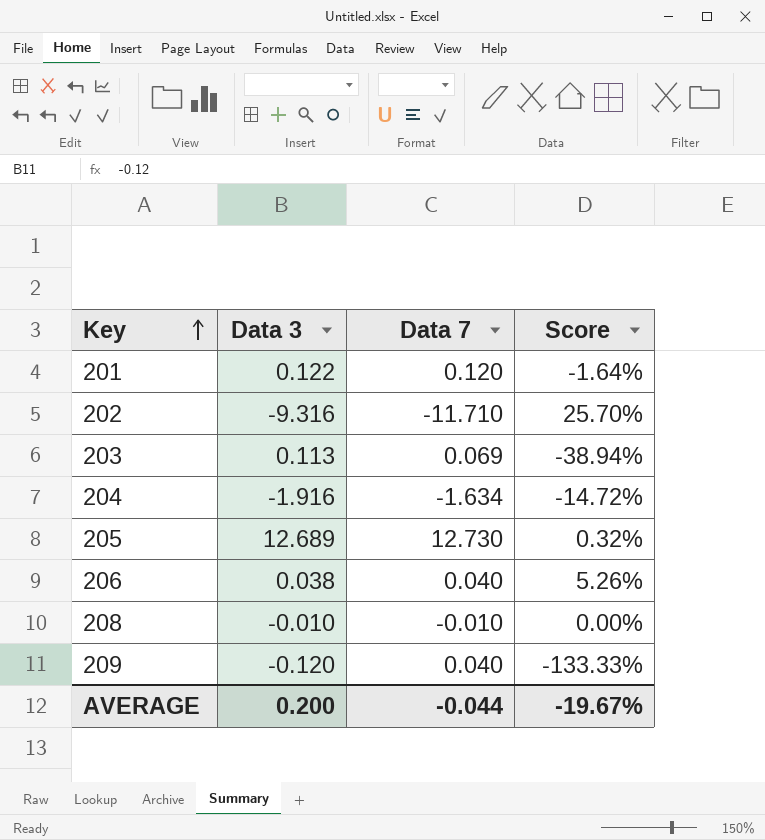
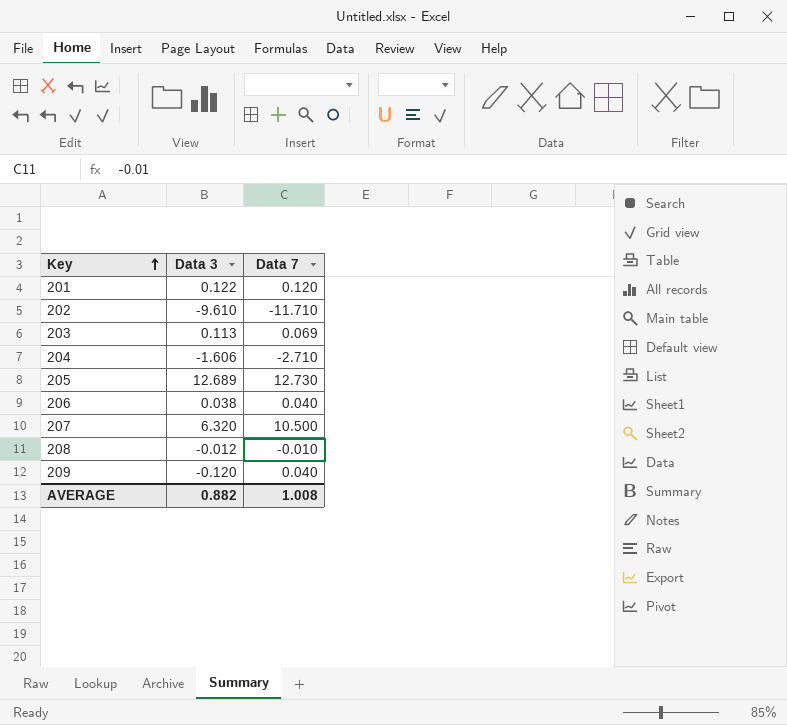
column Score | formula: ([Data 7] - [Data 3]) / [Data 3] -> none
202 | Data 3: -9.316 -> -9.610
204 | Data 3: -1.916 -> -1.606
204 | Data 7: -1.634 -> -2.710
row 207: none -> 6.320 | 10.500
208 | Data 3: -0.010 -> -0.012
AVERAGE | Data 3: 0.200 -> 0.882
AVERAGE | Data 7: -0.044 -> 1.008

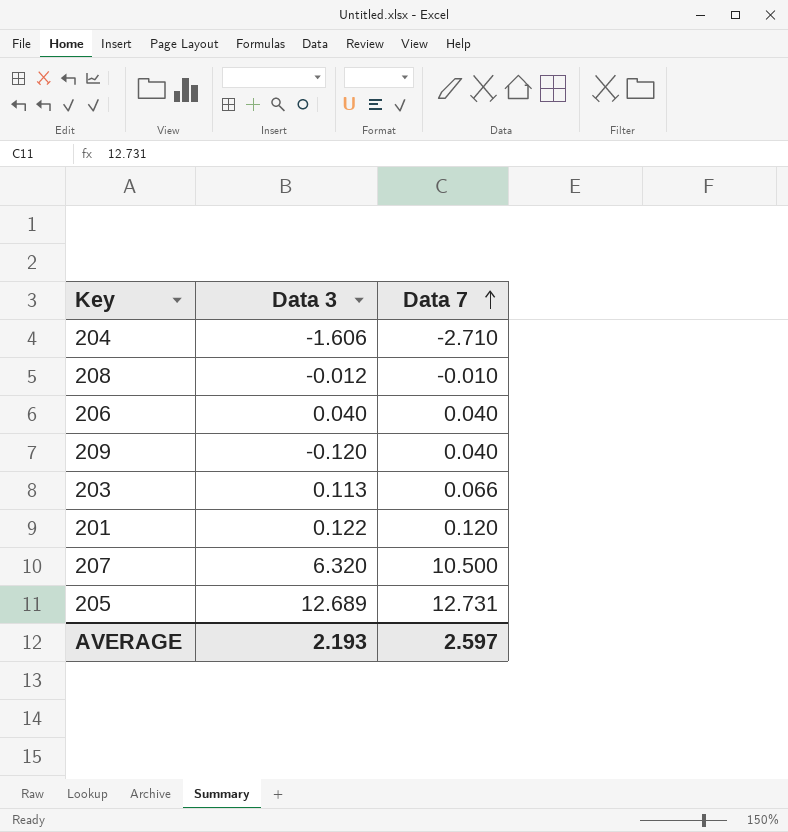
row order: Key ascending -> Data 7 ascending
row 202: -9.610 | -11.710 -> none
206 | Data 3: 0.038 -> 0.040
203 | Data 7: 0.069 -> 0.066
205 | Data 7: 12.730 -> 12.731
AVERAGE | Data 3: 0.882 -> 2.193
AVERAGE | Data 7: 1.008 -> 2.597

